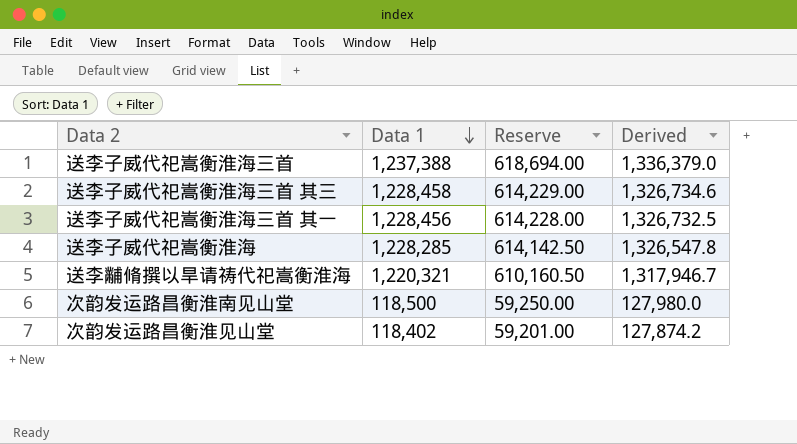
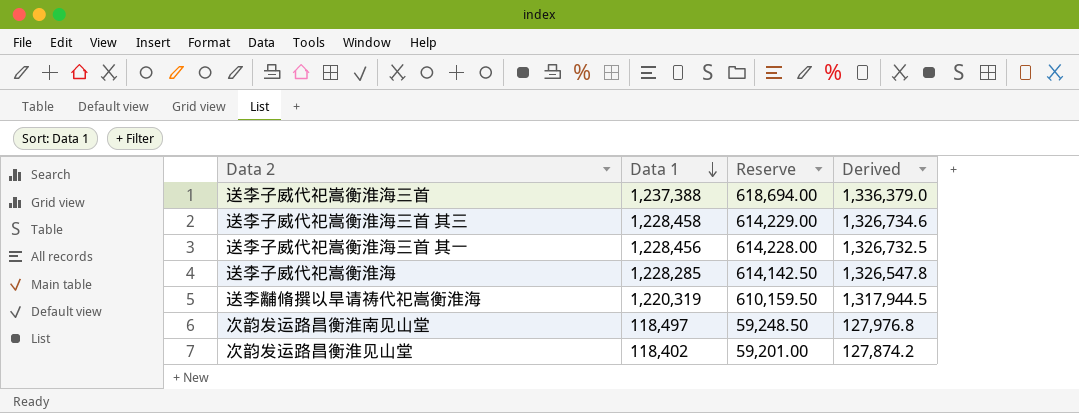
送李黼脩撰以旱请祷代祀嵩衡淮海 | Data 1: 1,220,321 -> 1,220,319
送李黼脩撰以旱请祷代祀嵩衡淮海 | Reserve: 610,160.50 -> 610,159.50
送李黼脩撰以旱请祷代祀嵩衡淮海 | Derived: 1,317,946.7 -> 1,317,944.5
次韵发运路昌衡淮南见山堂 | Data 1: 118,500 -> 118,497
次韵发运路昌衡淮南见山堂 | Reserve: 59,250.00 -> 59,248.50
次韵发运路昌衡淮南见山堂 | Derived: 127,980.0 -> 127,976.8

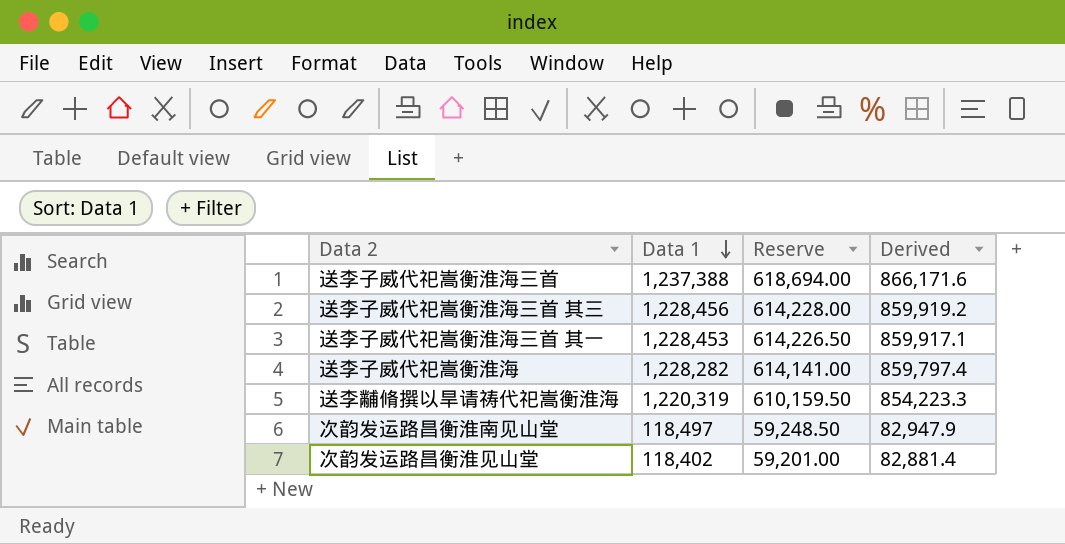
column Derived | formula: [Data 1] * 1.08 -> [Data 1] * 0.7
送李子威代祀嵩衡淮海三首 其三 | Data 1: 1,228,458 -> 1,228,456
送李子威代祀嵩衡淮海三首 其三 | Reserve: 614,229.00 -> 614,228.00
送李子威代祀嵩衡淮海三首 其一 | Data 1: 1,228,456 -> 1,228,453
送李子威代祀嵩衡淮海三首 其一 | Reserve: 614,228.00 -> 614,226.50
送李子威代祀嵩衡淮海 | Data 1: 1,228,285 -> 1,228,282
送李子威代祀嵩衡淮海 | Reserve: 614,142.50 -> 614,141.00

